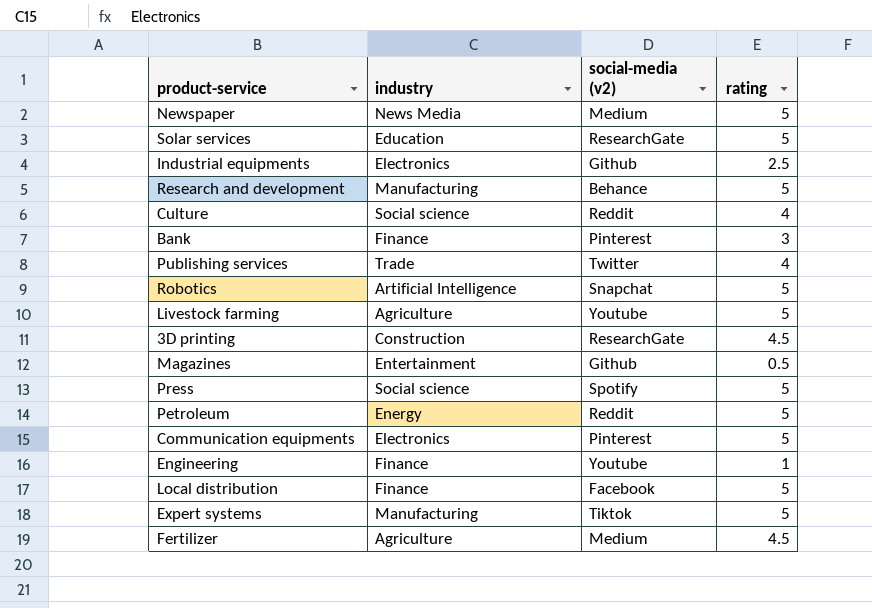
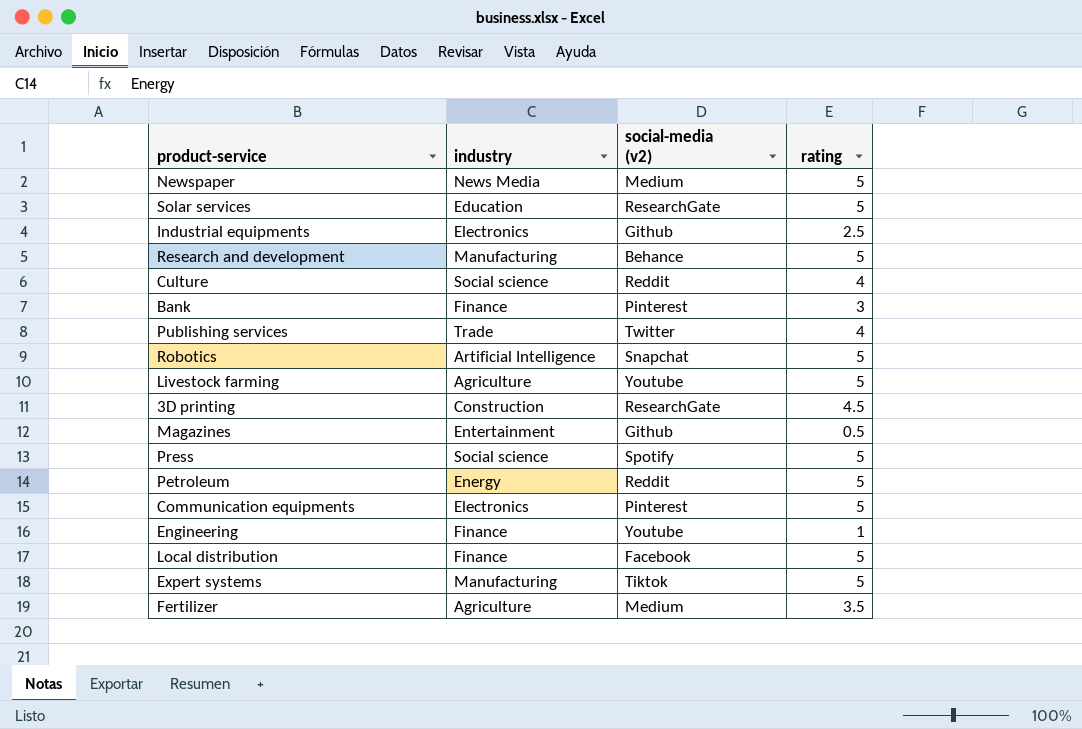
Fertilizer | rating: 4.5 -> 3.5

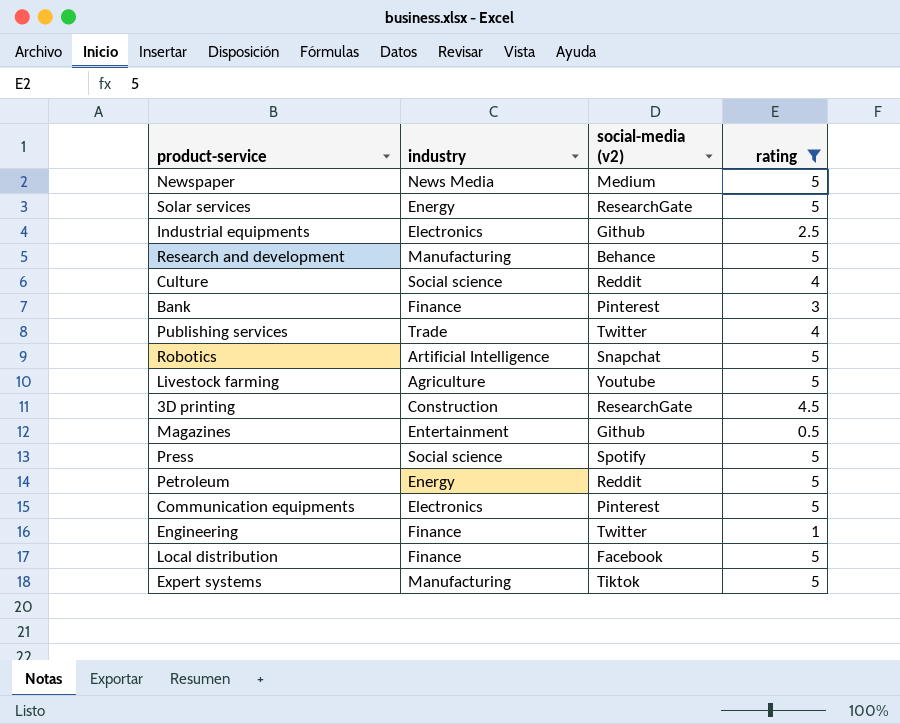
filter: none -> rating != 3.5
Solar services | industry: Education -> Energy
Engineering | social-media (v2): Youtube -> Twitter

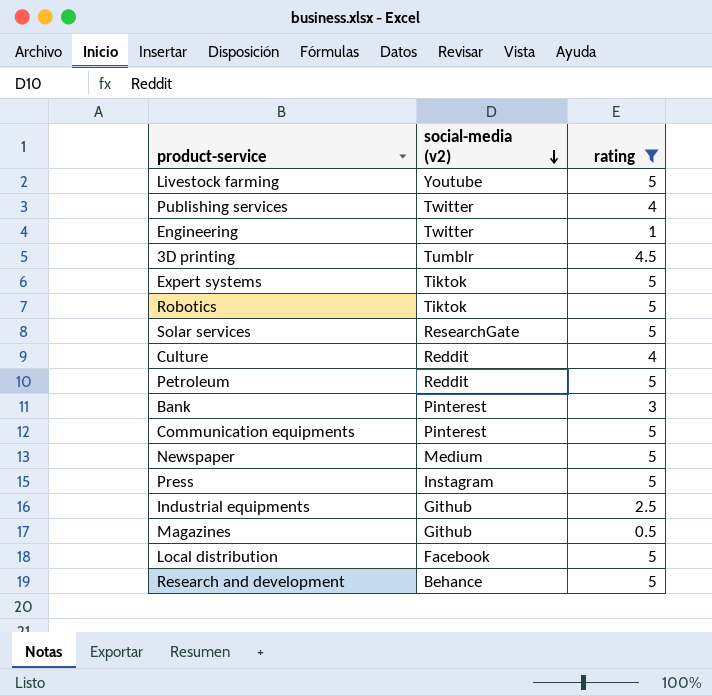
row order: none -> social-media (v2) descending
column industry | position: 2 -> none
3D printing | social-media (v2): ResearchGate -> Tumblr
Robotics | social-media (v2): Snapchat -> Tiktok
Press | social-media (v2): Spotify -> Instagram

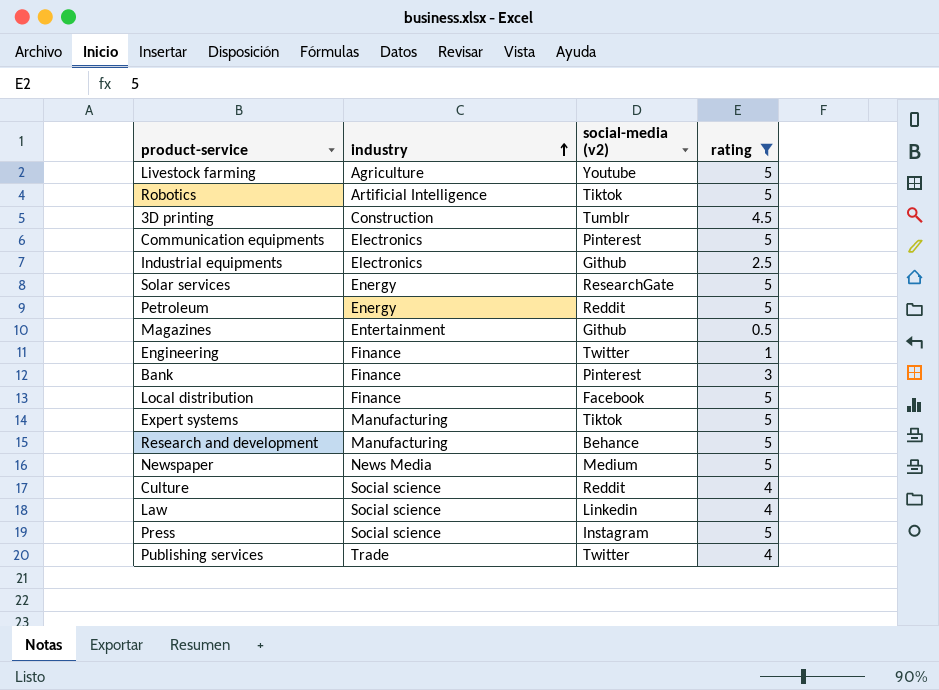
row order: social-media (v2) descending -> industry ascending
column industry | position: none -> 2
row Law: none -> Social science | Linkedin | 4

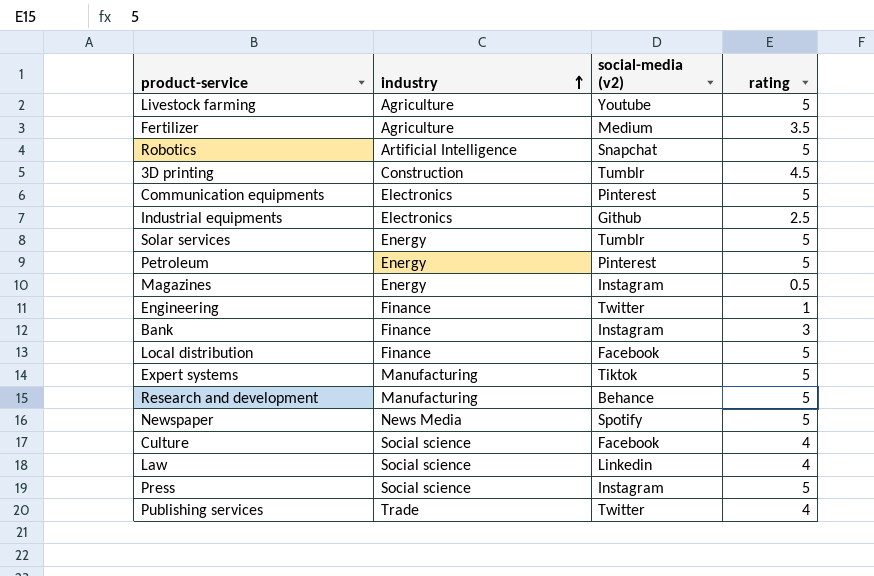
filter: rating != 3.5 -> none
Robotics | social-media (v2): Tiktok -> Snapchat
Solar services | social-media (v2): ResearchGate -> Tumblr
Petroleum | social-media (v2): Reddit -> Pinterest
Magazines | industry: Entertainment -> Energy
Magazines | social-media (v2): Github -> Instagram
Bank | social-media (v2): Pinterest -> Instagram
Newspaper | social-media (v2): Medium -> Spotify
Culture | social-media (v2): Reddit -> Facebook

